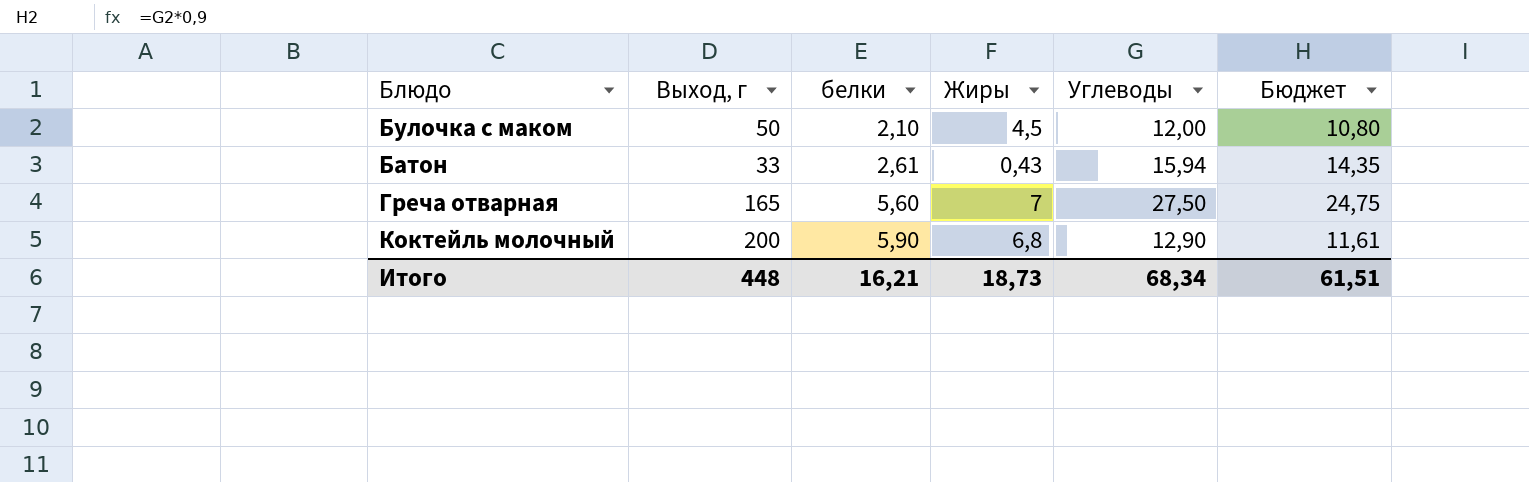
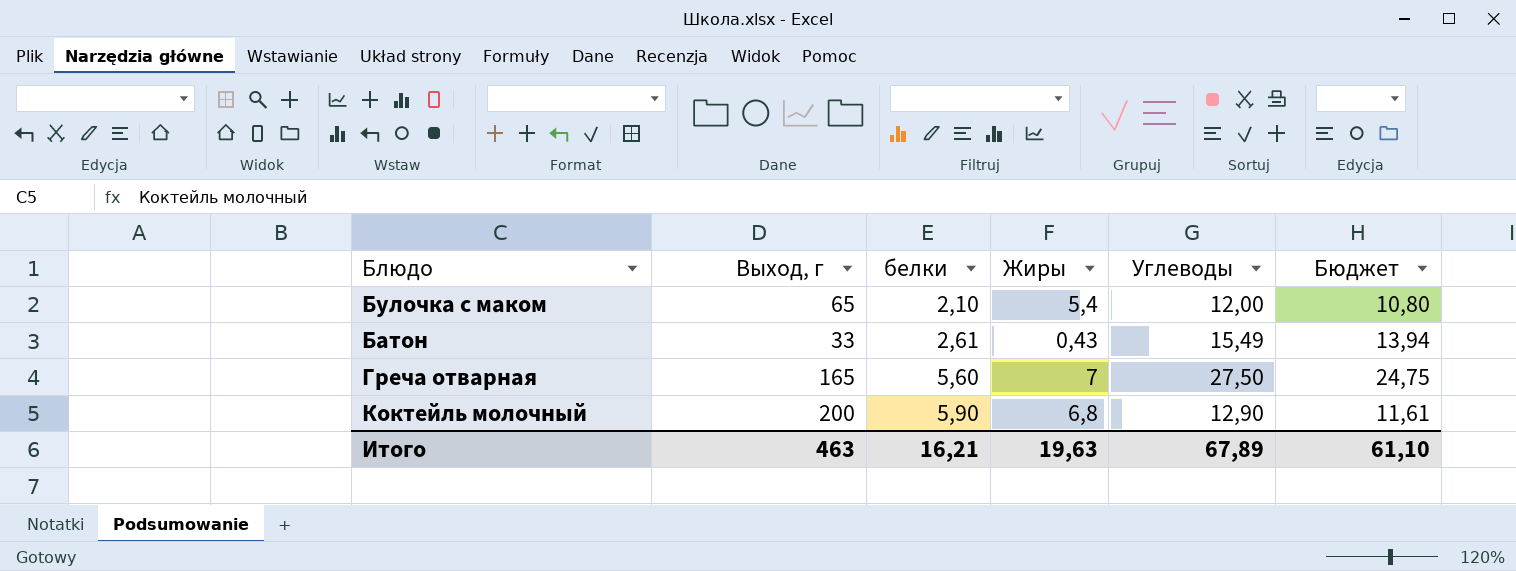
Булочка с маком | Выход, г: 50 -> 65
Булочка с маком | Жиры: 4,5 -> 5,4
Батон | Углеводы: 15,94 -> 15,49
Батон | Бюджет: 14,35 -> 13,94
Итого | Выход, г: 448 -> 463
Итого | Жиры: 18,73 -> 19,63
Итого | Углеводы: 68,34 -> 67,89
Итого | Бюджет: 61,51 -> 61,10

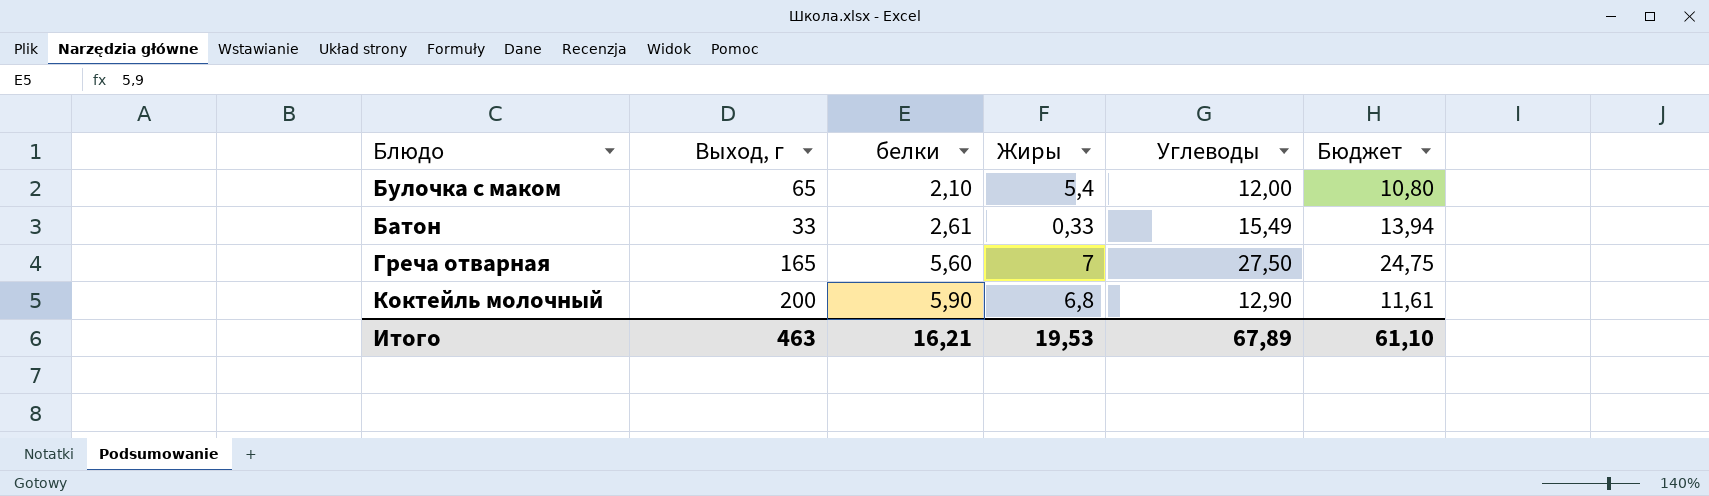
Батон | Жиры: 0,43 -> 0,33
Итого | Жиры: 19,63 -> 19,53

